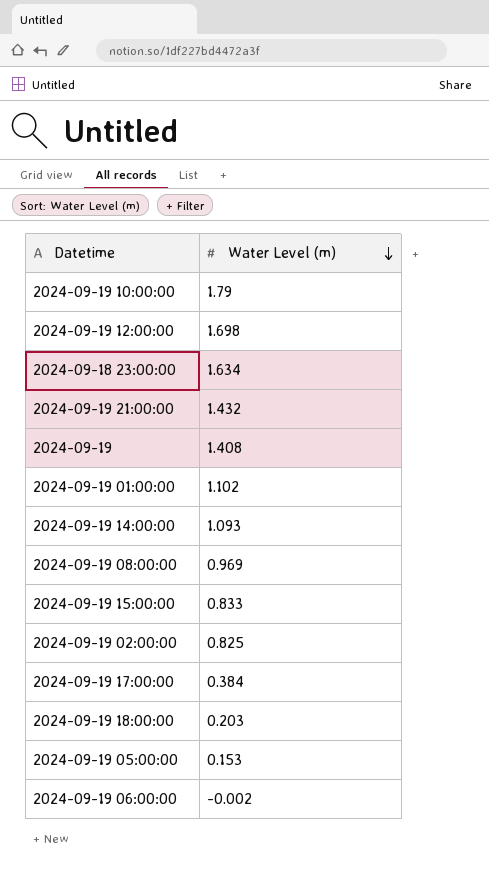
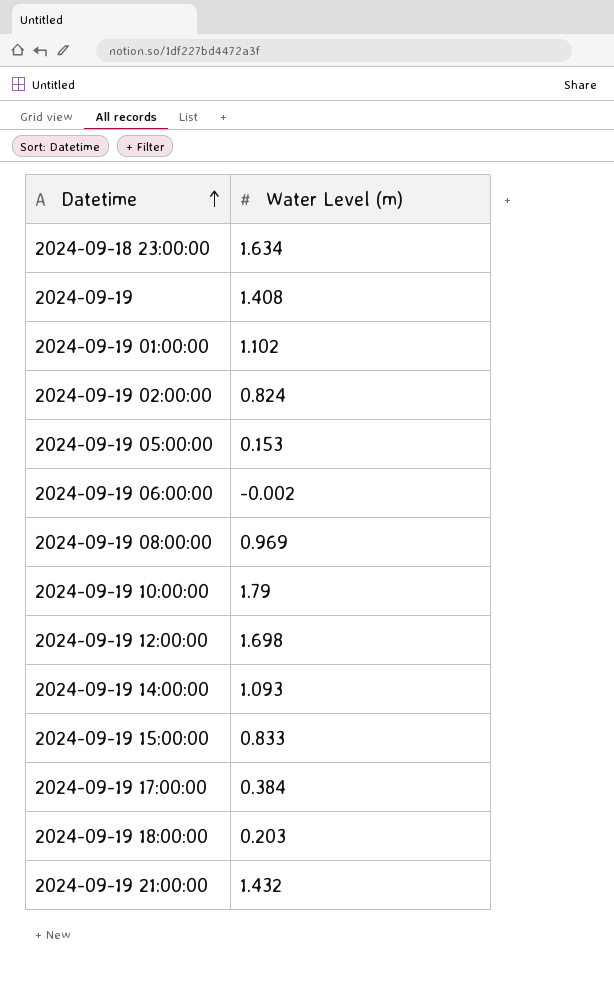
row order: Water Level (m) descending -> Datetime ascending
2024-09-19 02:00:00 | Water Level (m): 0.825 -> 0.824

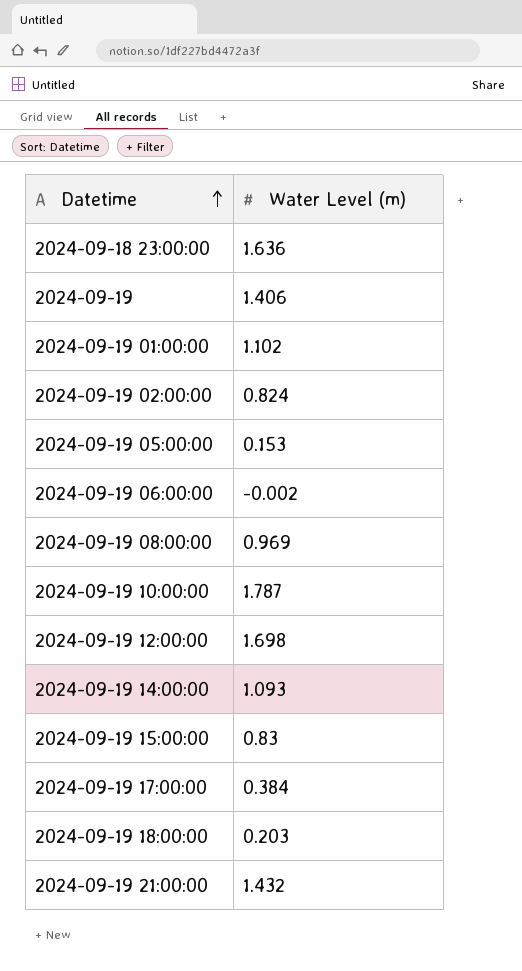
2024-09-18 23:00:00 | Water Level (m): 1.634 -> 1.636
2024-09-19 | Water Level (m): 1.408 -> 1.406
2024-09-19 10:00:00 | Water Level (m): 1.79 -> 1.787
2024-09-19 15:00:00 | Water Level (m): 0.833 -> 0.83

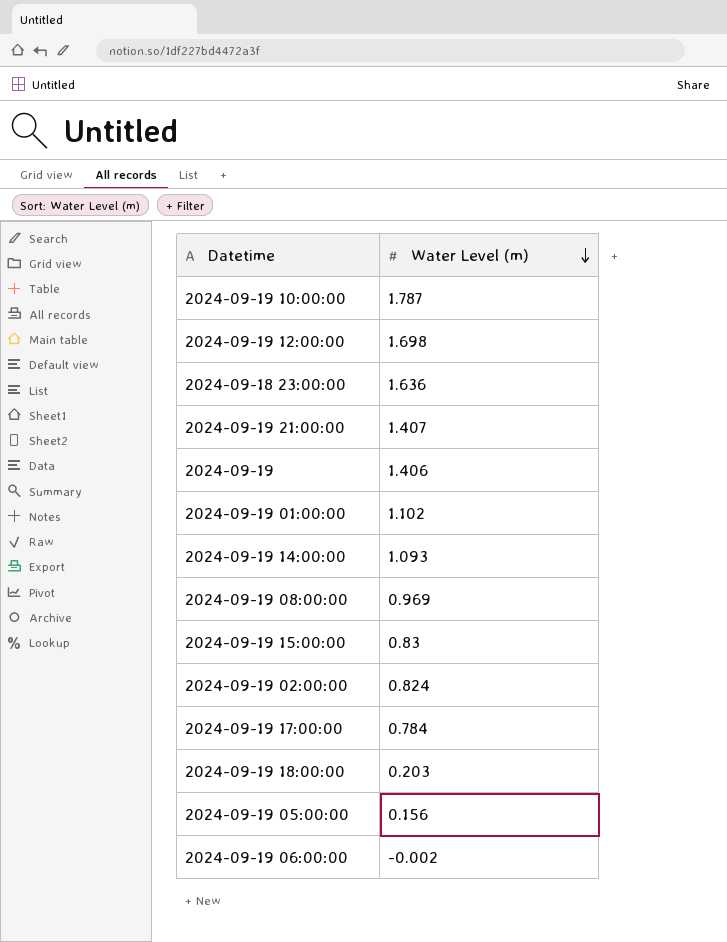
row order: Datetime ascending -> Water Level (m) descending
2024-09-19 21:00:00 | Water Level (m): 1.432 -> 1.407
2024-09-19 17:00:00 | Water Level (m): 0.384 -> 0.784
2024-09-19 05:00:00 | Water Level (m): 0.153 -> 0.156

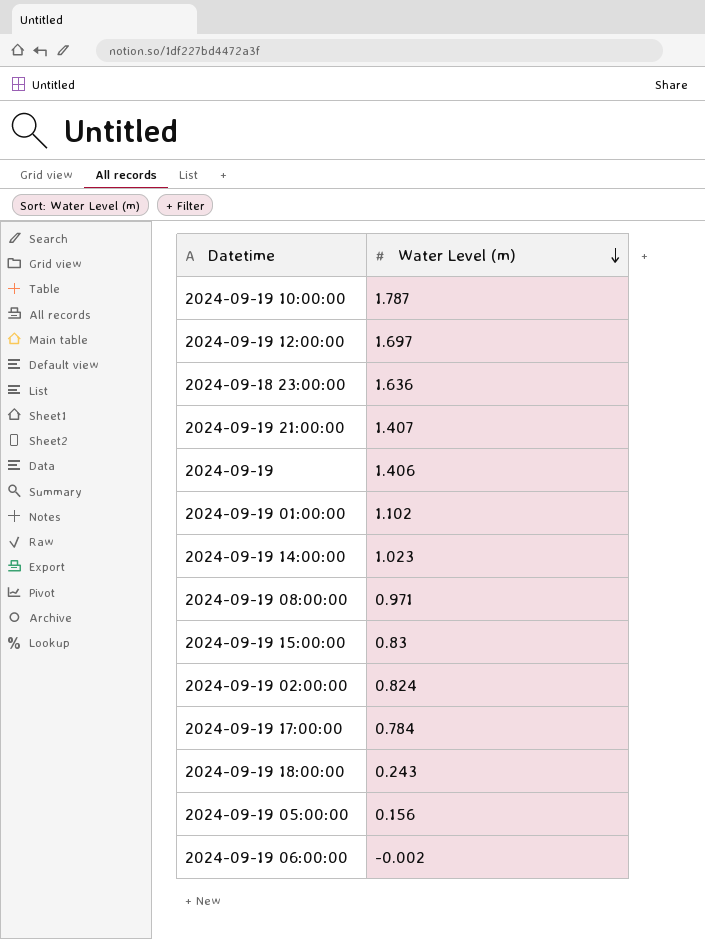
2024-09-19 12:00:00 | Water Level (m): 1.698 -> 1.697
2024-09-19 14:00:00 | Water Level (m): 1.093 -> 1.023
2024-09-19 08:00:00 | Water Level (m): 0.969 -> 0.971
2024-09-19 18:00:00 | Water Level (m): 0.203 -> 0.243

